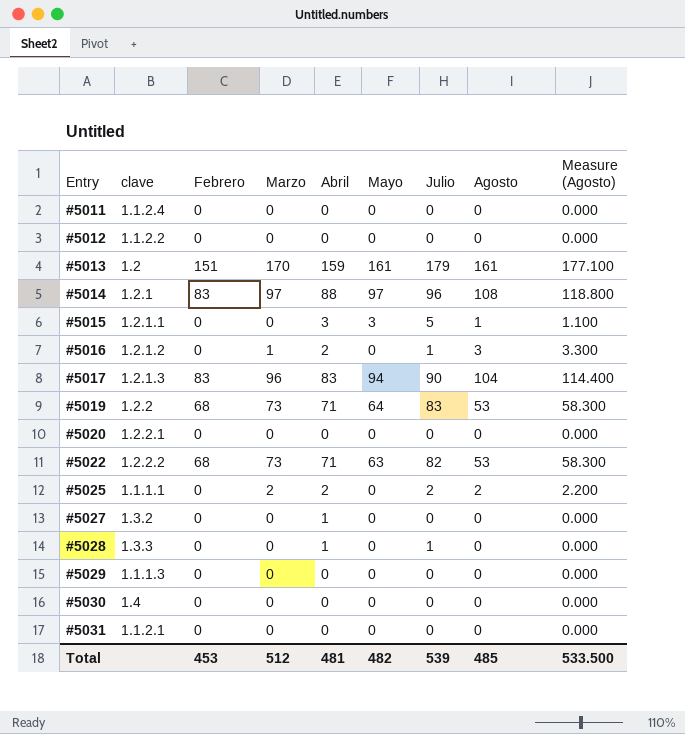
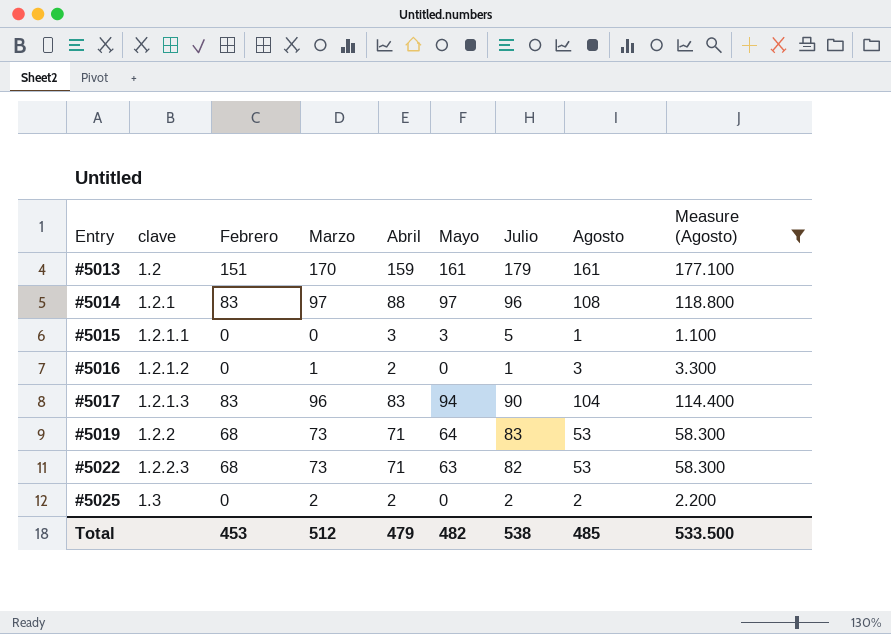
filter: none -> Measure (Agosto) != 0.000
#5022 | clave: 1.2.2.2 -> 1.2.2.3
#5025 | clave: 1.1.1.1 -> 1.3
Total | Abril: 481 -> 479
Total | Julio: 539 -> 538

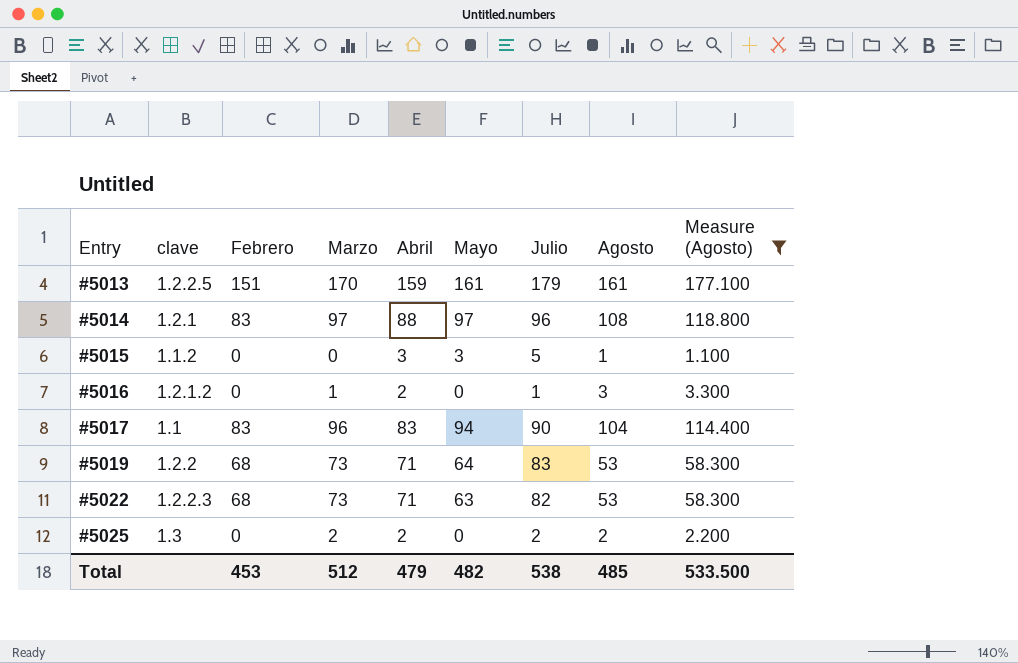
#5013 | clave: 1.2 -> 1.2.2.5
#5015 | clave: 1.2.1.1 -> 1.1.2
#5017 | clave: 1.2.1.3 -> 1.1

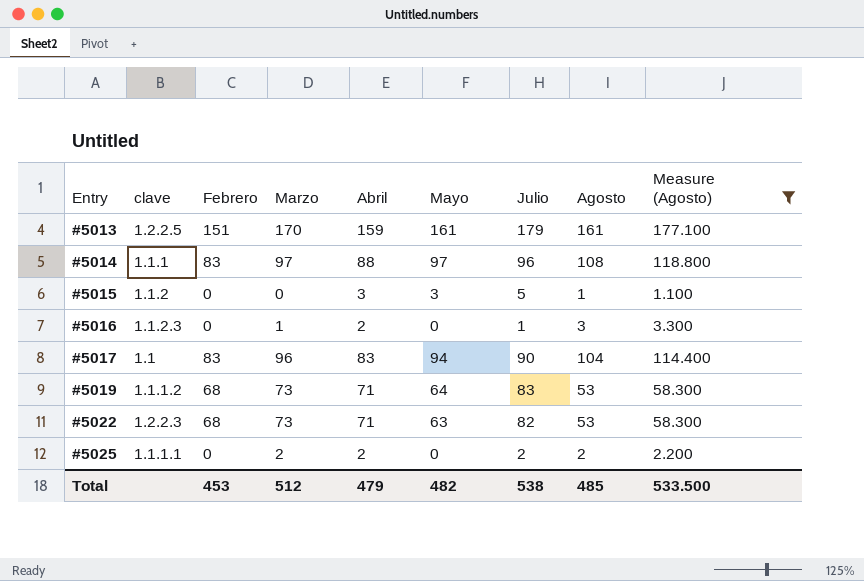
#5014 | clave: 1.2.1 -> 1.1.1
#5016 | clave: 1.2.1.2 -> 1.1.2.3
#5019 | clave: 1.2.2 -> 1.1.1.2
#5025 | clave: 1.3 -> 1.1.1.1

